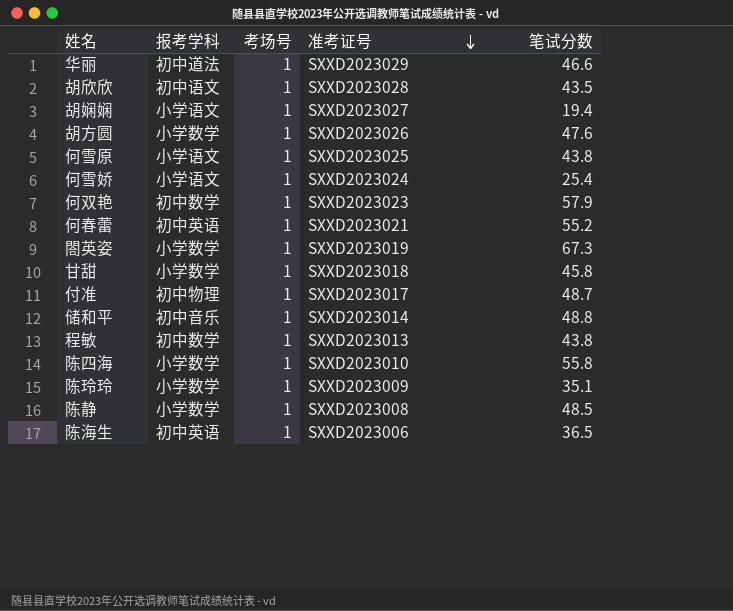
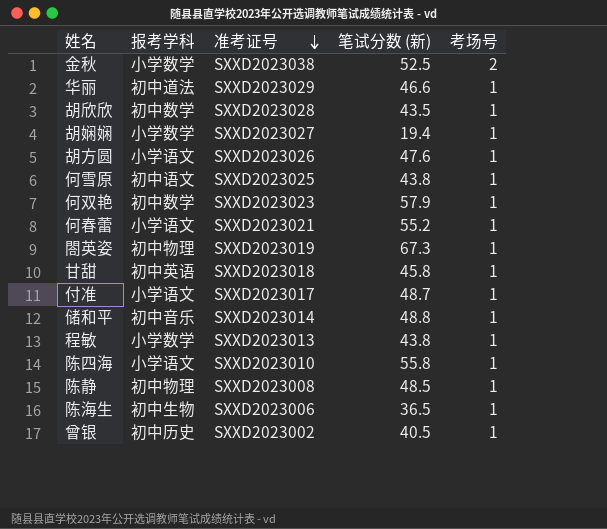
column name: 笔试分数 -> 笔试分数 (新)
column 考场号 | position: 3 -> 5
row 何雪娇: 小学语文 | 1 | SXXD2023024 | 25.4 -> none
row 陈玲玲: 小学数学 | 1 | SXXD2023009 | 35.1 -> none
row 金秋: none -> 小学数学 | SXXD2023038 | 52.5 | 2
胡欣欣 | 报考学科: 初中语文 -> 初中数学
胡娴娴 | 报考学科: 小学语文 -> 小学数学
胡方圆 | 报考学科: 小学数学 -> 小学语文
何雪原 | 报考学科: 小学语文 -> 初中语文
何春蕾 | 报考学科: 初中英语 -> 小学语文
閤英姿 | 报考学科: 小学数学 -> 初中物理
甘甜 | 报考学科: 小学数学 -> 初中英语
付准 | 报考学科: 初中物理 -> 小学语文
程敏 | 报考学科: 初中数学 -> 小学数学
陈四海 | 报考学科: 小学数学 -> 小学语文
陈静 | 报考学科: 小学数学 -> 初中物理
陈海生 | 报考学科: 初中英语 -> 初中生物
row 曾银: none -> 初中历史 | SXXD2023002 | 40.5 | 1

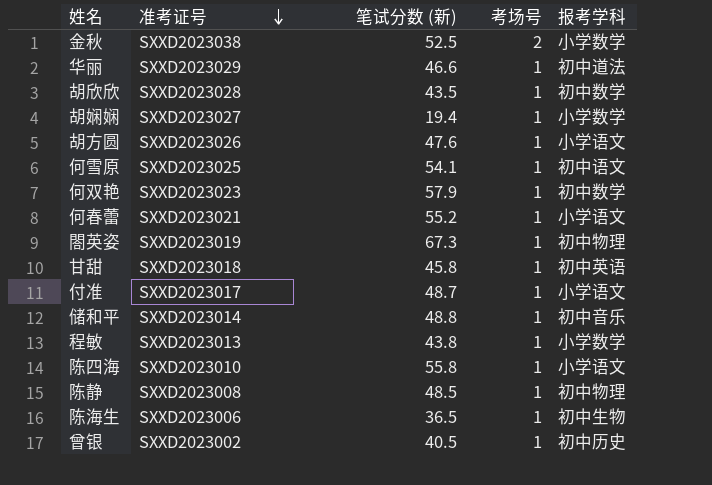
column 报考学科 | position: 2 -> 5
何雪原 | 笔试分数 (新): 43.8 -> 54.1

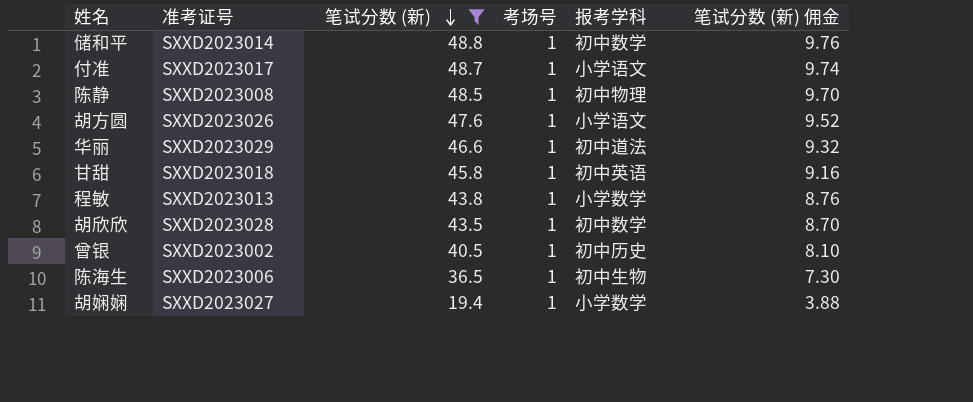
filter: none -> 笔试分数 (新) <= 48.8
row order: 准考证号 descending -> 笔试分数 (新) descending
column 笔试分数 (新) 佣金 | formula: none -> [笔试分数 (新)] * 0.2
储和平 | 报考学科: 初中音乐 -> 初中数学

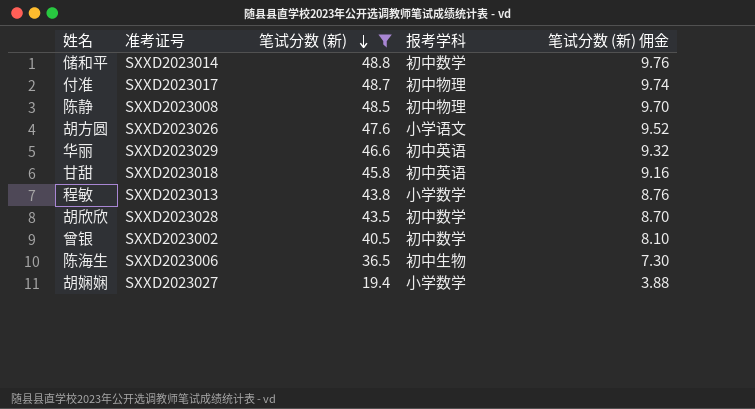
column 考场号 | position: 4 -> none
付准 | 报考学科: 小学语文 -> 初中物理
华丽 | 报考学科: 初中道法 -> 初中英语
曾银 | 报考学科: 初中历史 -> 初中数学

